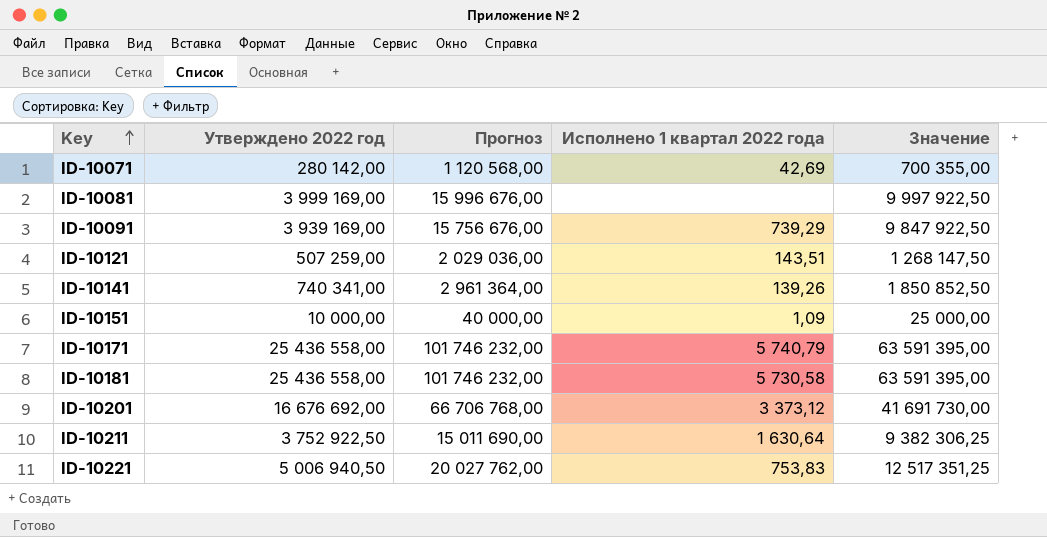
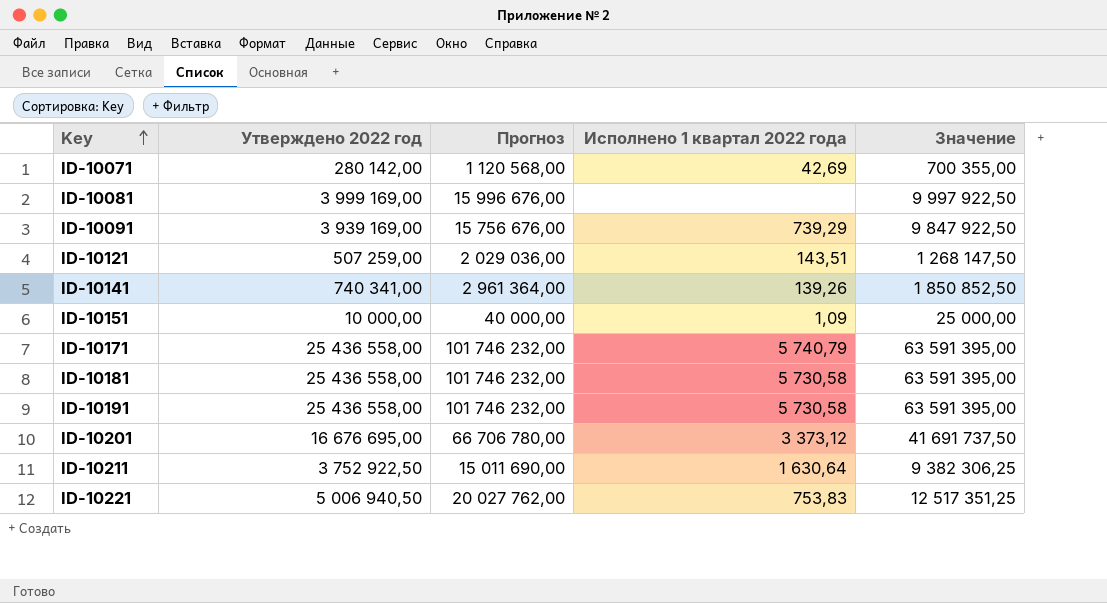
row ID-10191: none -> 25 436 558,00 | 101 746 232,00 | 5 730,58 | 63 591 395,00
ID-10201 | Утверждено 2022 год: 16 676 692,00 -> 16 676 695,00
ID-10201 | Прогноз: 66 706 768,00 -> 66 706 780,00
ID-10201 | Значение: 41 691 730,00 -> 41 691 737,50

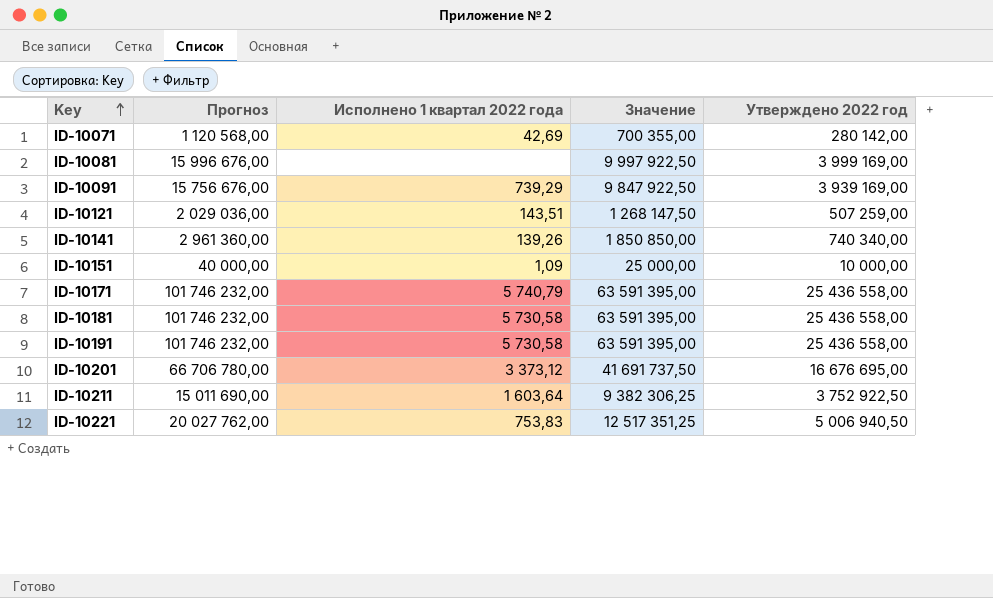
column Утверждено 2022 год | position: 2 -> 5
ID-10141 | Прогноз: 2 961 364,00 -> 2 961 360,00
ID-10141 | Значение: 1 850 852,50 -> 1 850 850,00
ID-10141 | Утверждено 2022 год: 740 341,00 -> 740 340,00
ID-10211 | Исполнено 1 квартал 2022 года: 1 630,64 -> 1 603,64

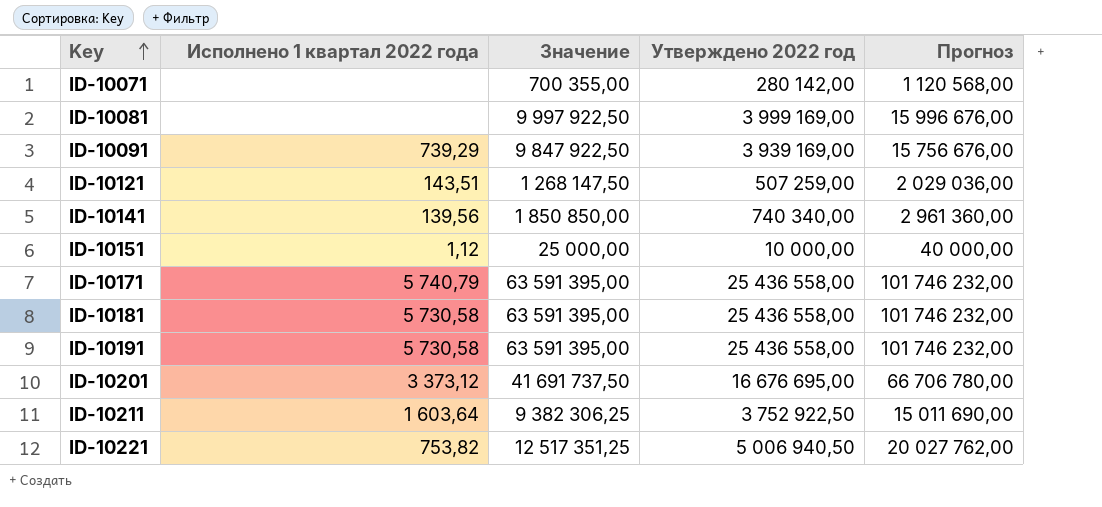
column Прогноз | position: 2 -> 5
ID-10071 | Исполнено 1 квартал 2022 года: 42,69 -> none
ID-10141 | Исполнено 1 квартал 2022 года: 139,26 -> 139,56
ID-10151 | Исполнено 1 квартал 2022 года: 1,09 -> 1,12
ID-10221 | Исполнено 1 квартал 2022 года: 753,83 -> 753,82

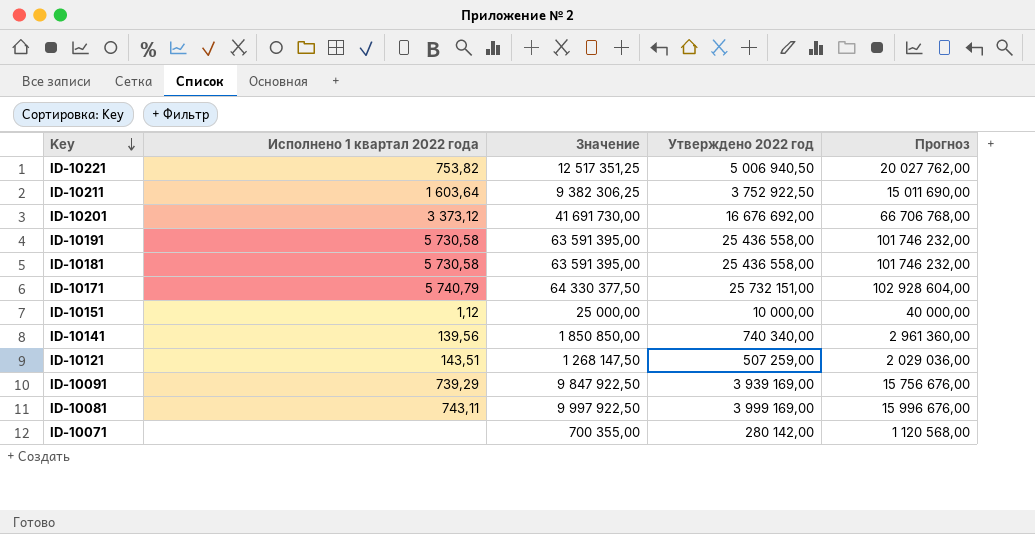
row order: Key ascending -> Key descending
ID-10201 | Значение: 41 691 737,50 -> 41 691 730,00
ID-10201 | Утверждено 2022 год: 16 676 695,00 -> 16 676 692,00
ID-10201 | Прогноз: 66 706 780,00 -> 66 706 768,00
ID-10171 | Значение: 63 591 395,00 -> 64 330 377,50
ID-10171 | Утверждено 2022 год: 25 436 558,00 -> 25 732 151,00
ID-10171 | Прогноз: 101 746 232,00 -> 102 928 604,00
ID-10081 | Исполнено 1 квартал 2022 года: none -> 743,11

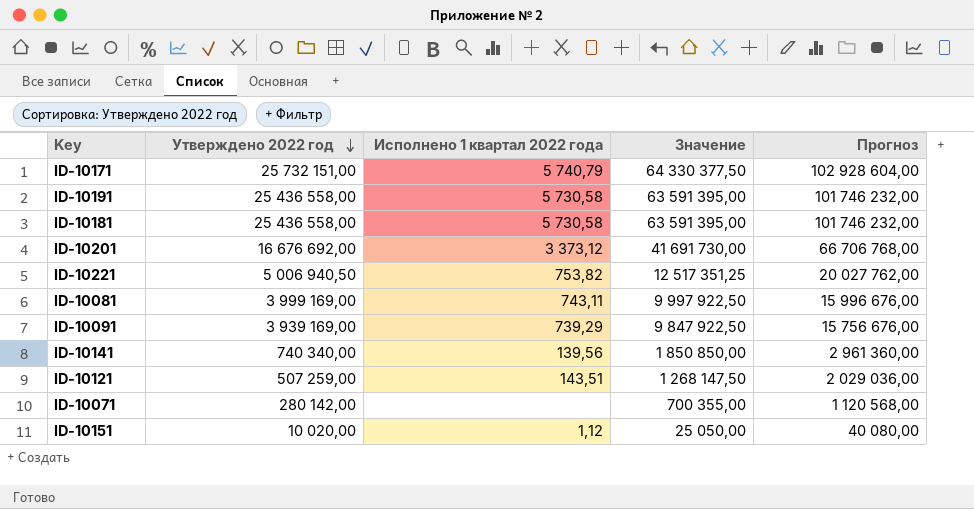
row order: Key descending -> Утверждено 2022 год descending
column Утверждено 2022 год | position: 4 -> 2
row ID-10211: 1 603,64 | 9 382 306,25 | 3 752 922,50 | 15 011 690,00 -> none
ID-10151 | Утверждено 2022 год: 10 000,00 -> 10 020,00
ID-10151 | Значение: 25 000,00 -> 25 050,00
ID-10151 | Прогноз: 40 000,00 -> 40 080,00

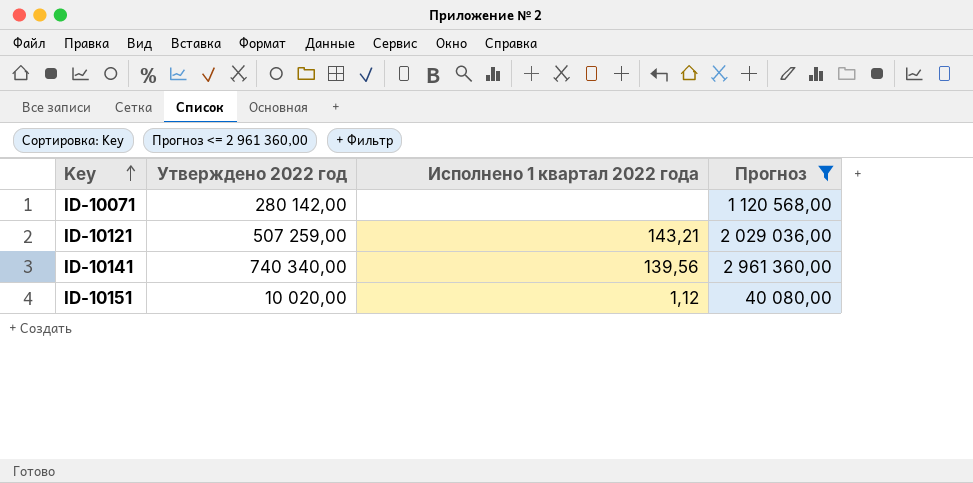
filter: none -> Прогноз <= 2 961 360,00
row order: Утверждено 2022 год descending -> Key ascending
column Значение | formula: [Утверждено 2022 год] * 2,5 -> none
ID-10121 | Исполнено 1 квартал 2022 года: 143,51 -> 143,21

